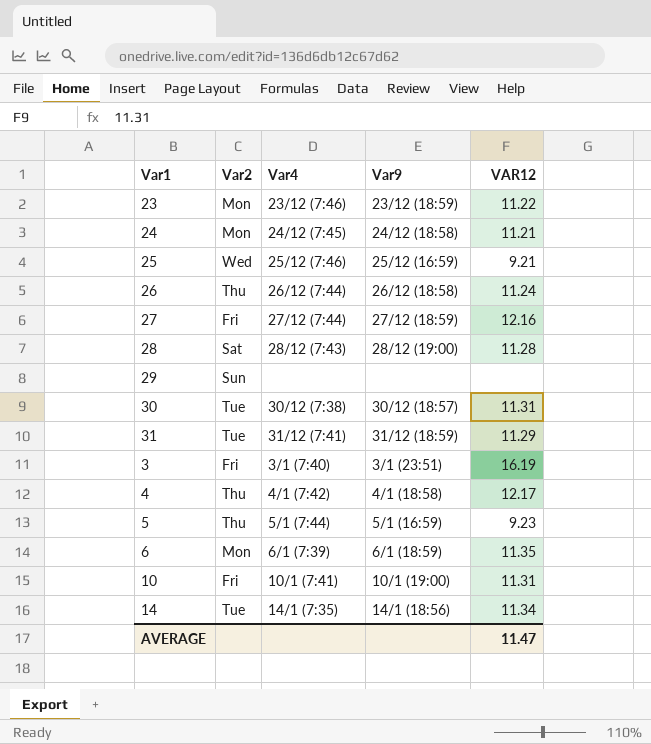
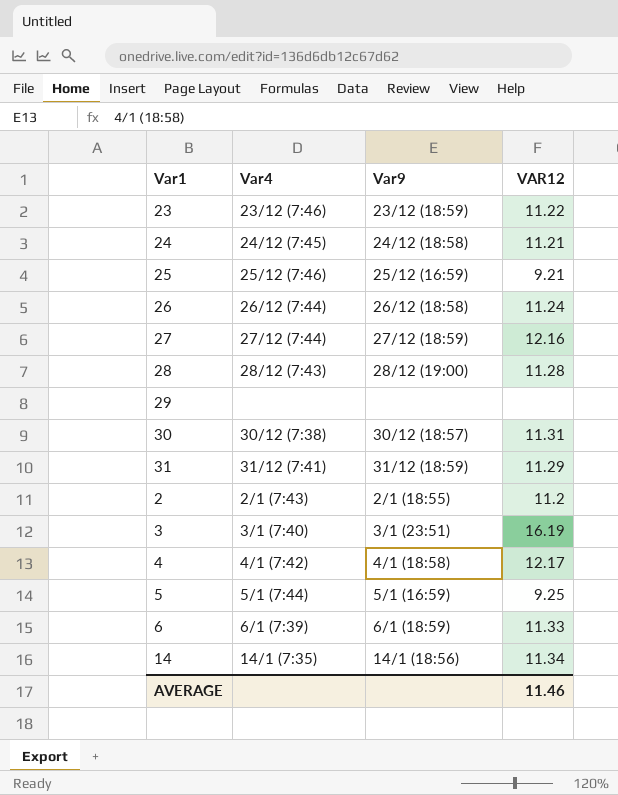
column Var2 | position: 2 -> none
row 10: Fri | 10/1 (7:41) | 10/1 (19:00) | 11.31 -> none
row 2: none -> 2/1 (7:43) | 2/1 (18:55) | 11.2
5 | VAR12: 9.23 -> 9.25
6 | VAR12: 11.35 -> 11.33
AVERAGE | VAR12: 11.47 -> 11.46

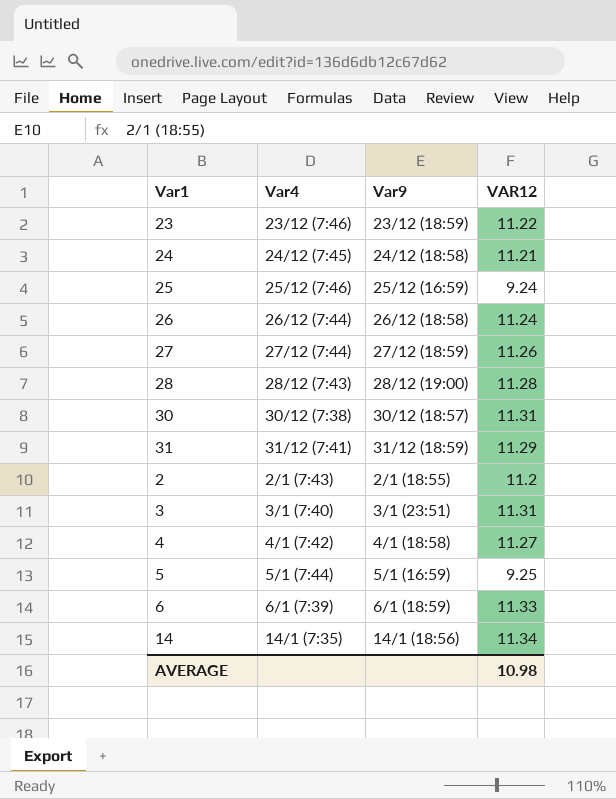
row 29: none | none | none -> none
25 | VAR12: 9.21 -> 9.24
27 | VAR12: 12.16 -> 11.26
3 | VAR12: 16.19 -> 11.31
4 | VAR12: 12.17 -> 11.27
AVERAGE | VAR12: 11.46 -> 10.98

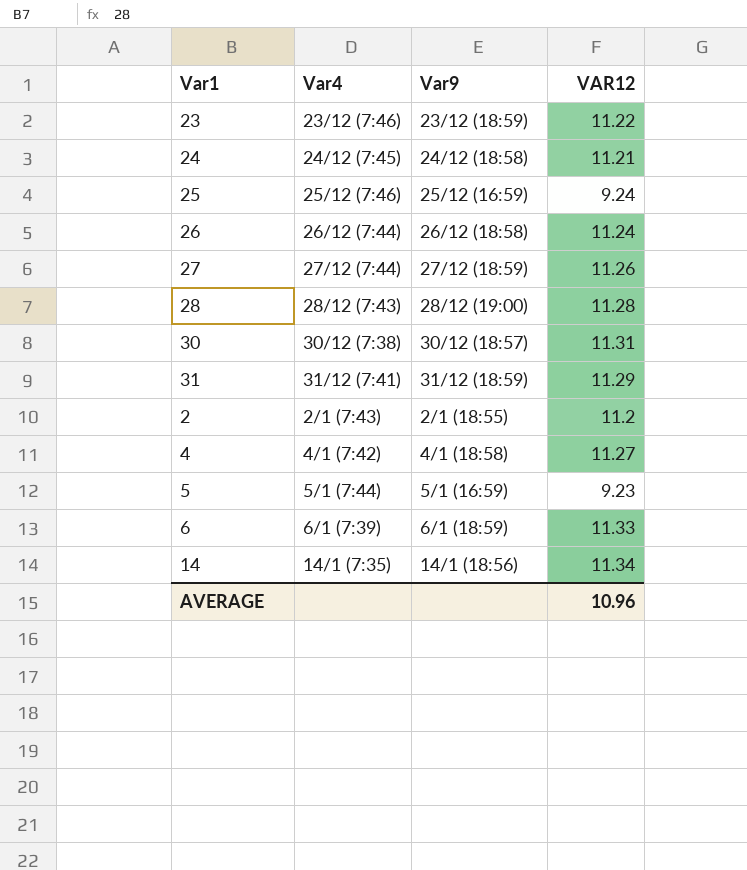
row 3: 3/1 (7:40) | 3/1 (23:51) | 11.31 -> none
5 | VAR12: 9.25 -> 9.23
AVERAGE | VAR12: 10.98 -> 10.96

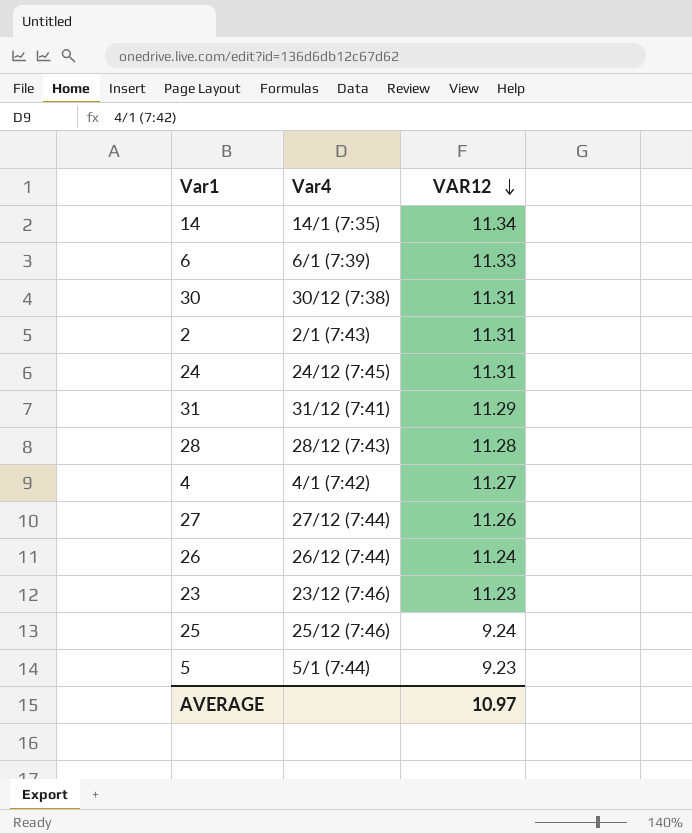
row order: none -> VAR12 descending
column Var9 | position: 3 -> none
2 | VAR12: 11.2 -> 11.31
24 | VAR12: 11.21 -> 11.31
23 | VAR12: 11.22 -> 11.23
AVERAGE | VAR12: 10.96 -> 10.97

